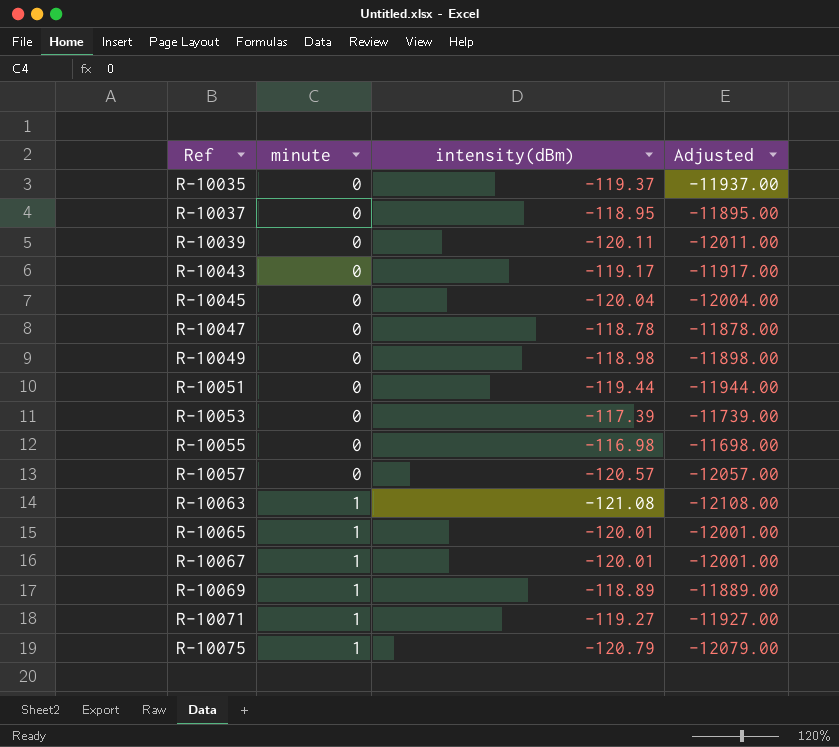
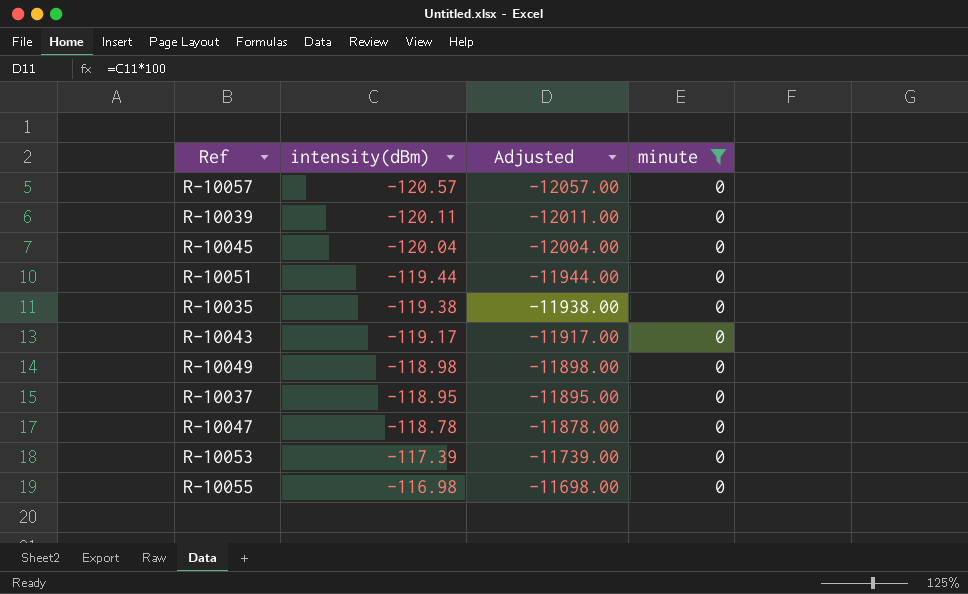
filter: none -> minute = 0
row order: Ref ascending -> intensity(dBm) ascending
column minute | position: 2 -> 4
R-10035 | intensity(dBm): -119.37 -> -119.38
R-10035 | Adjusted: -11937.00 -> -11938.00

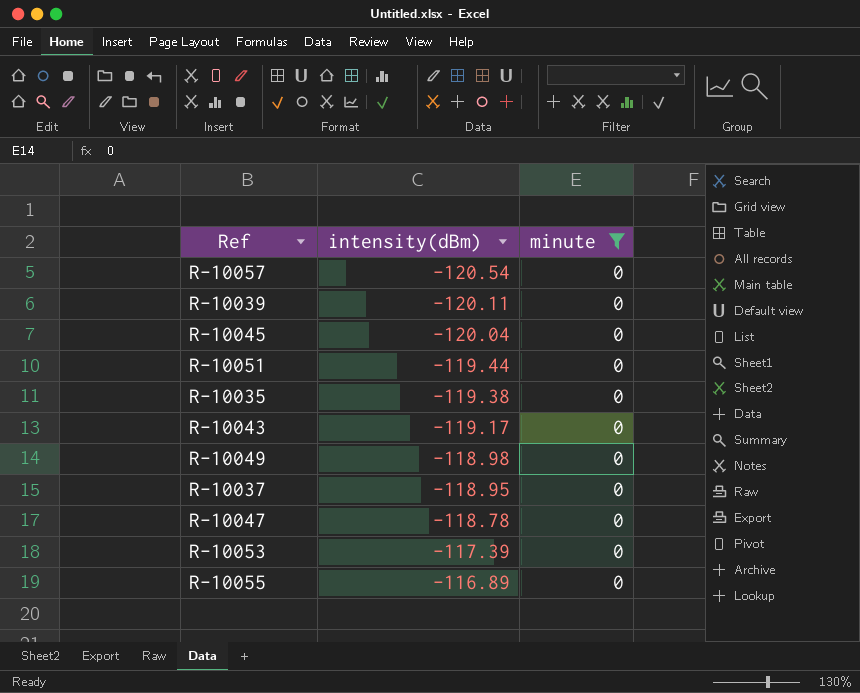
column Adjusted | formula: [intensity(dBm)] * 100 -> none
R-10057 | intensity(dBm): -120.57 -> -120.54
R-10055 | intensity(dBm): -116.98 -> -116.89

